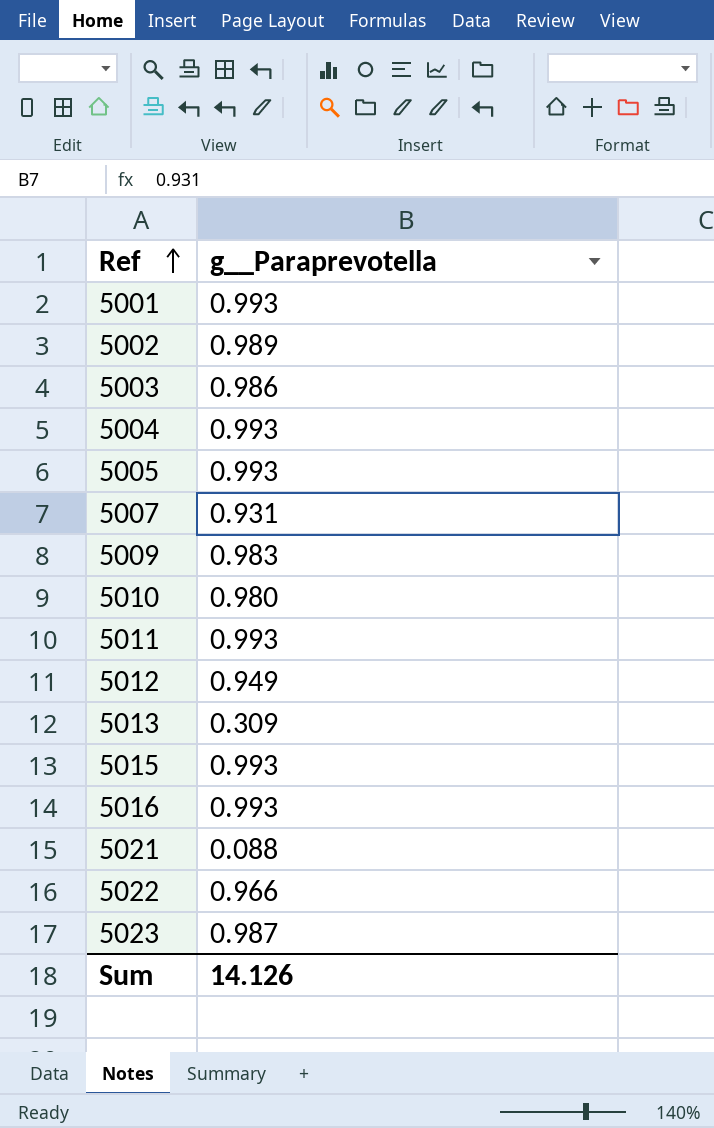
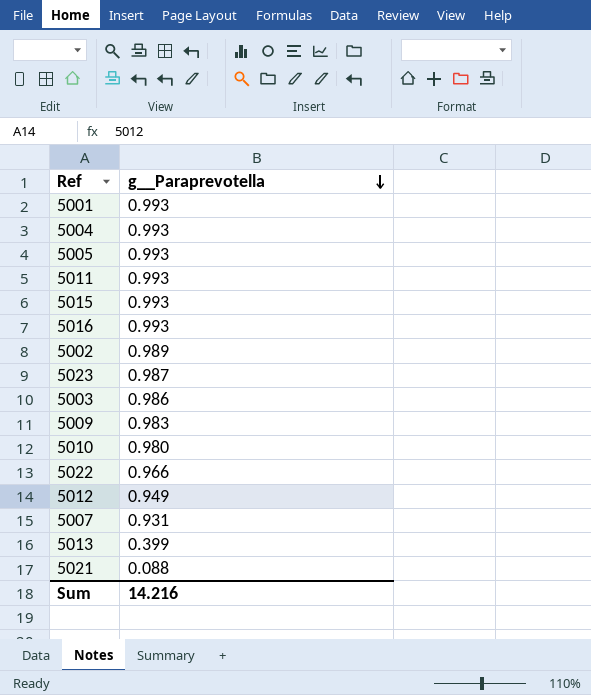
row order: Ref ascending -> g__Paraprevotella descending
5013 | g__Paraprevotella: 0.309 -> 0.399
Sum | g__Paraprevotella: 14.126 -> 14.216

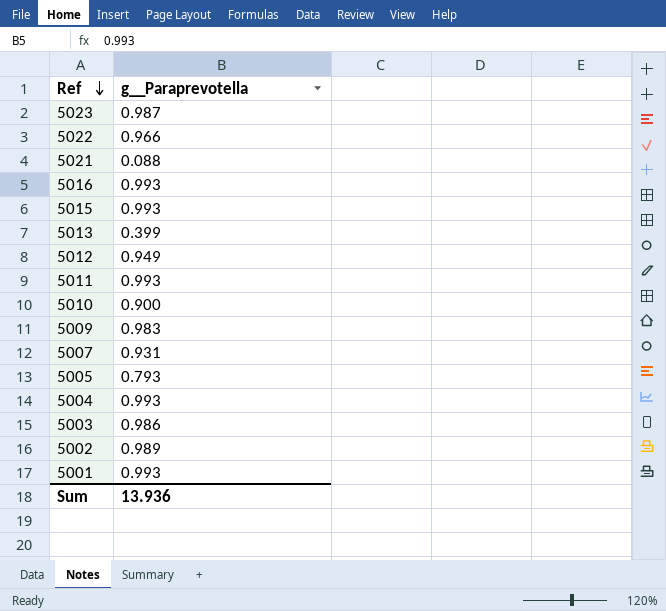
row order: g__Paraprevotella descending -> Ref descending
5010 | g__Paraprevotella: 0.980 -> 0.900
5005 | g__Paraprevotella: 0.993 -> 0.793
Sum | g__Paraprevotella: 14.216 -> 13.936

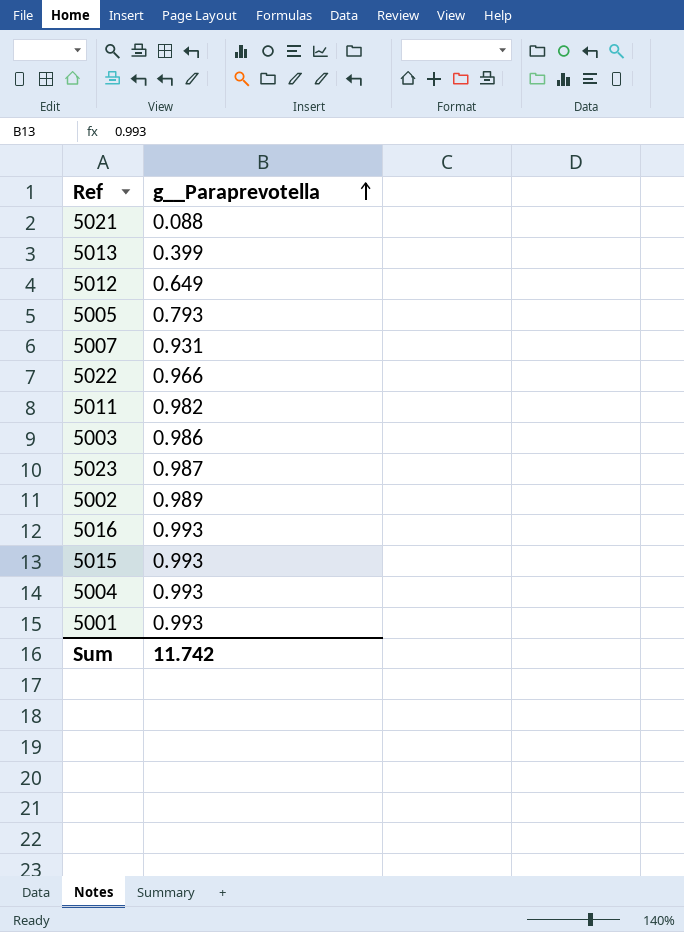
row order: Ref descending -> g__Paraprevotella ascending
row 5010: 0.900 -> none
row 5009: 0.983 -> none
5012 | g__Paraprevotella: 0.949 -> 0.649
5011 | g__Paraprevotella: 0.993 -> 0.982
Sum | g__Paraprevotella: 13.936 -> 11.742

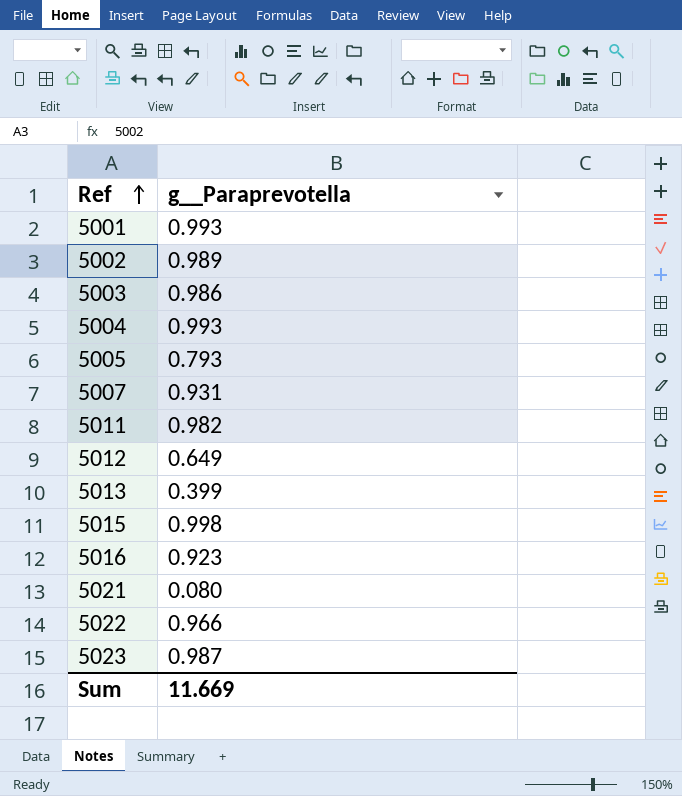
row order: g__Paraprevotella ascending -> Ref ascending
5015 | g__Paraprevotella: 0.993 -> 0.998
5016 | g__Paraprevotella: 0.993 -> 0.923
5021 | g__Paraprevotella: 0.088 -> 0.080
Sum | g__Paraprevotella: 11.742 -> 11.669

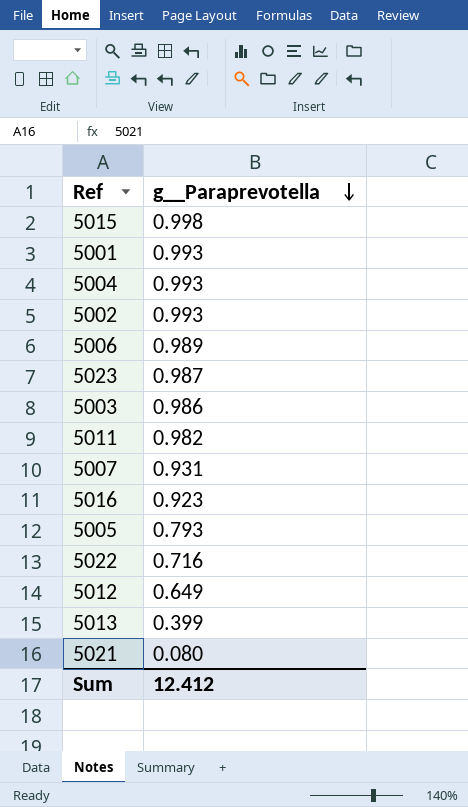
row order: Ref ascending -> g__Paraprevotella descending
5002 | g__Paraprevotella: 0.989 -> 0.993
row 5006: none -> 0.989
5022 | g__Paraprevotella: 0.966 -> 0.716
Sum | g__Paraprevotella: 11.669 -> 12.412

